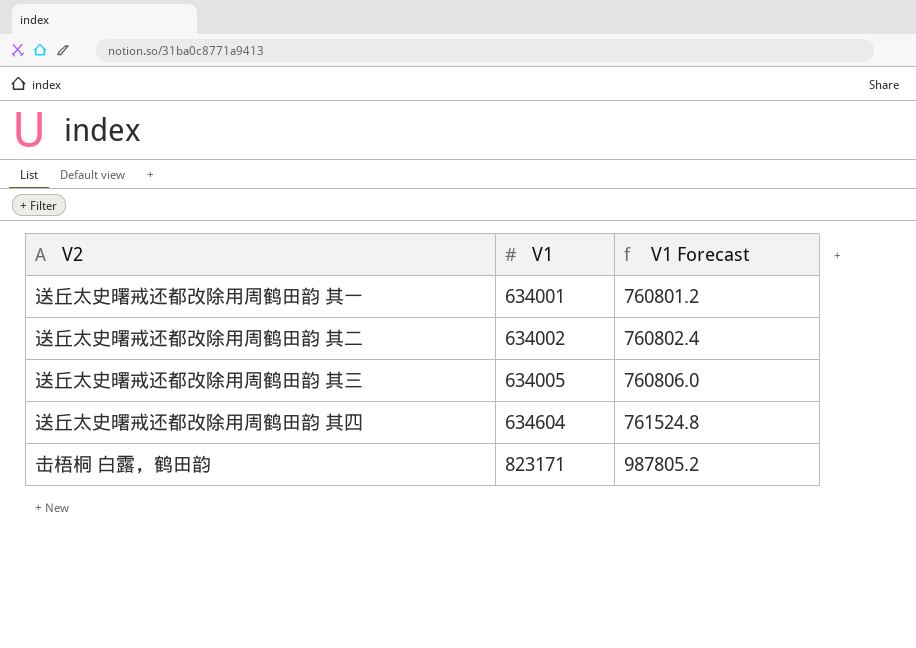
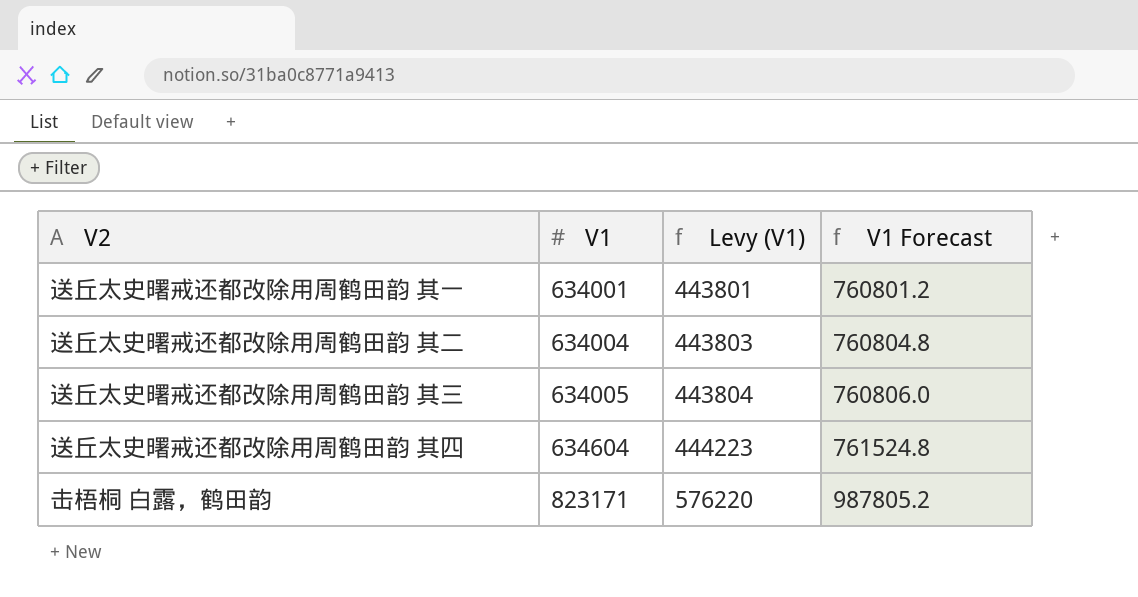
column Levy (V1) | formula: none -> [V1] * 0.7
送丘太史曙戒还都改除用周鹤田韵 其二 | V1: 634002 -> 634004
送丘太史曙戒还都改除用周鹤田韵 其二 | V1 Forecast: 760802.4 -> 760804.8

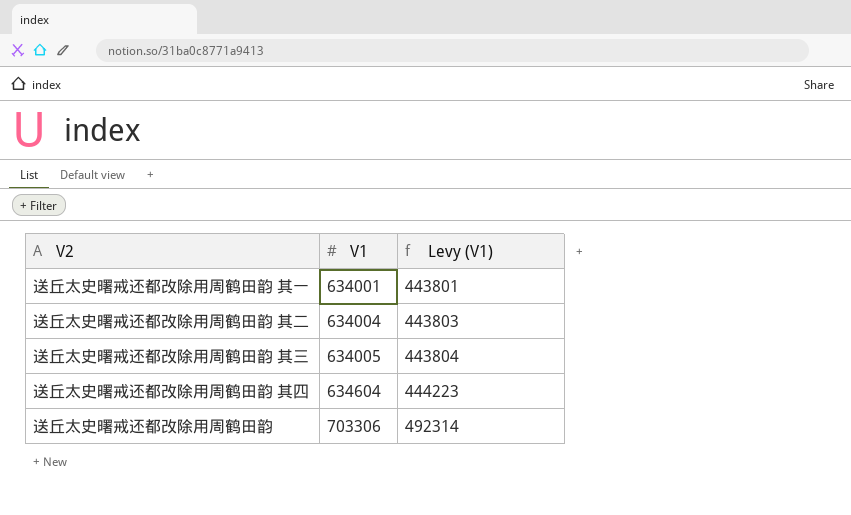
column V1 Forecast | formula: [V1] * 1.2 -> none
row 击梧桐 白露，鹤田韵: 823171 | 576220 | 987805.2 -> none
row 送丘太史曙戒还都改除用周鹤田韵: none -> 703306 | 492314

